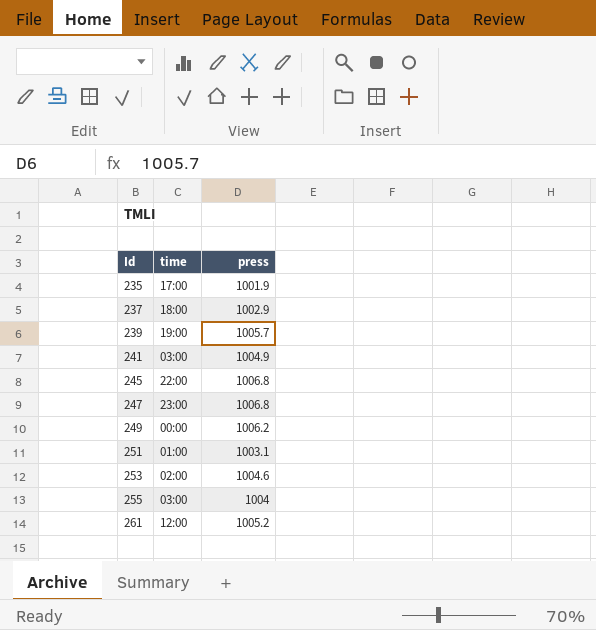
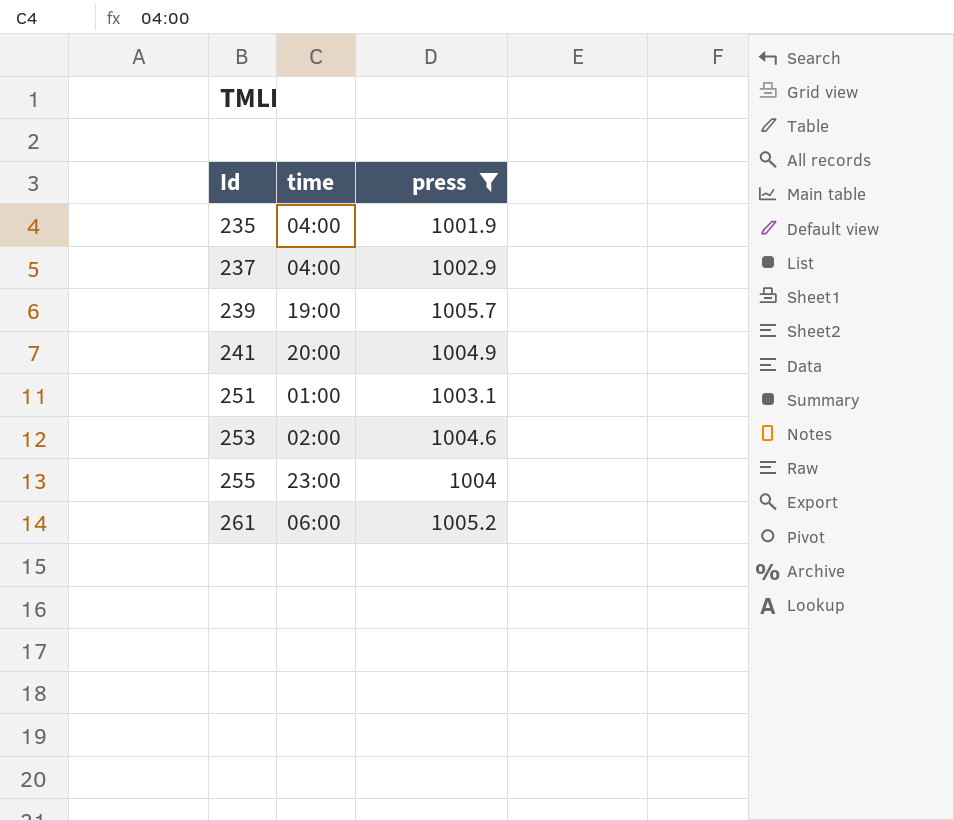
filter: none -> press <= 1005.7
235 | time: 17:00 -> 04:00
237 | time: 18:00 -> 04:00
241 | time: 03:00 -> 20:00
255 | time: 03:00 -> 23:00
261 | time: 12:00 -> 06:00

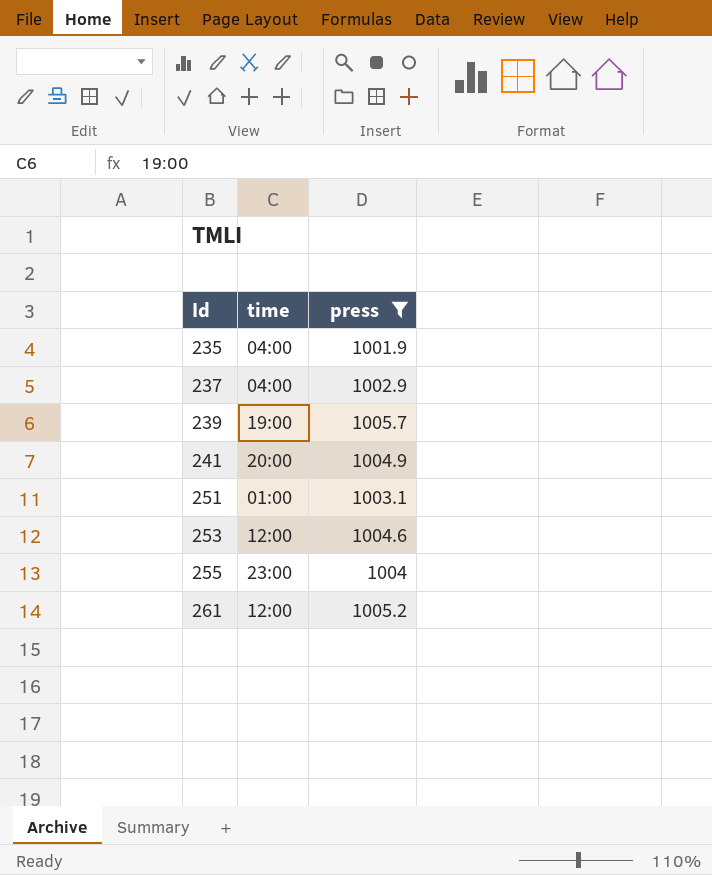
253 | time: 02:00 -> 12:00
261 | time: 06:00 -> 12:00

